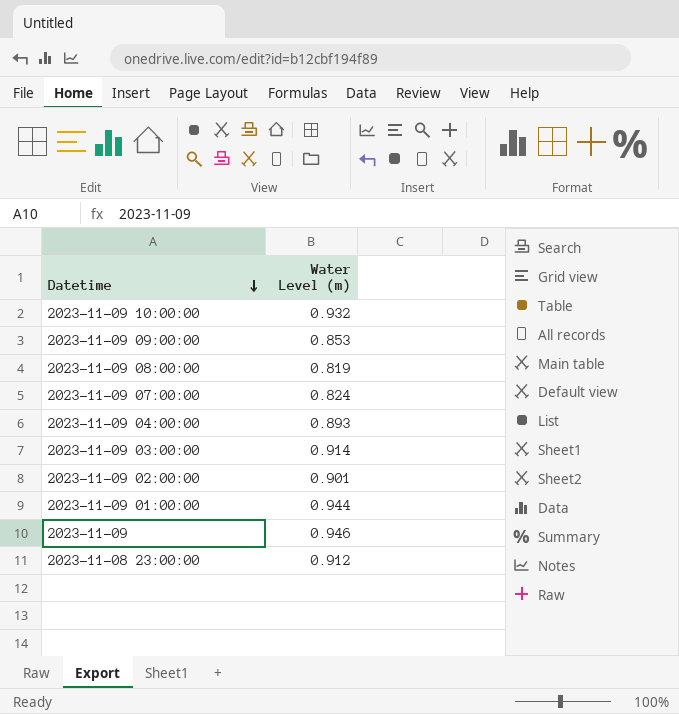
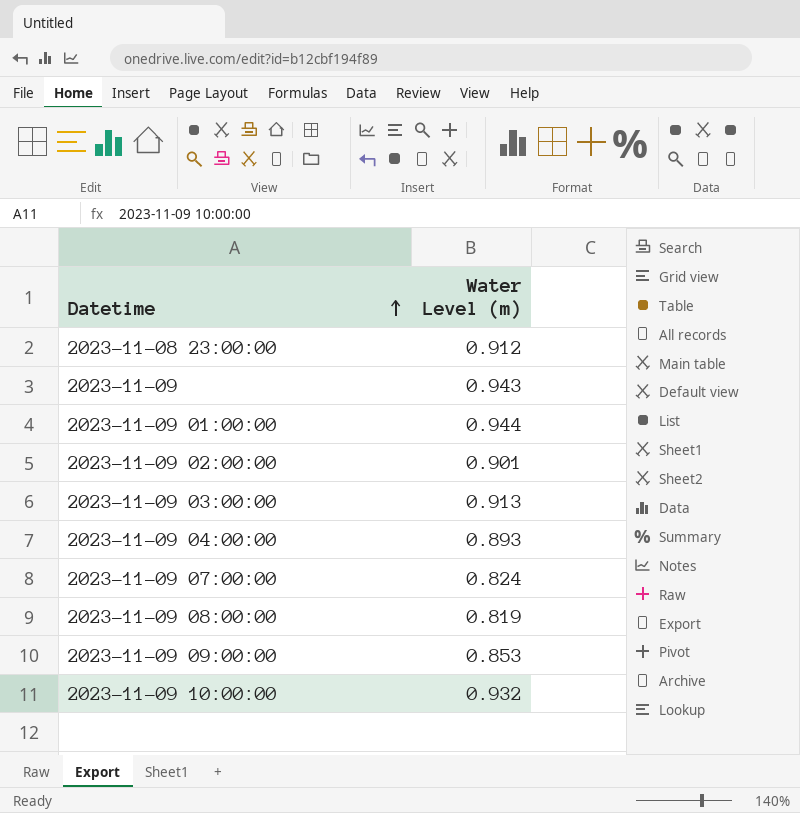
row order: Datetime descending -> Datetime ascending
2023-11-09 | Water Level (m): 0.946 -> 0.943
2023-11-09 03:00:00 | Water Level (m): 0.914 -> 0.913

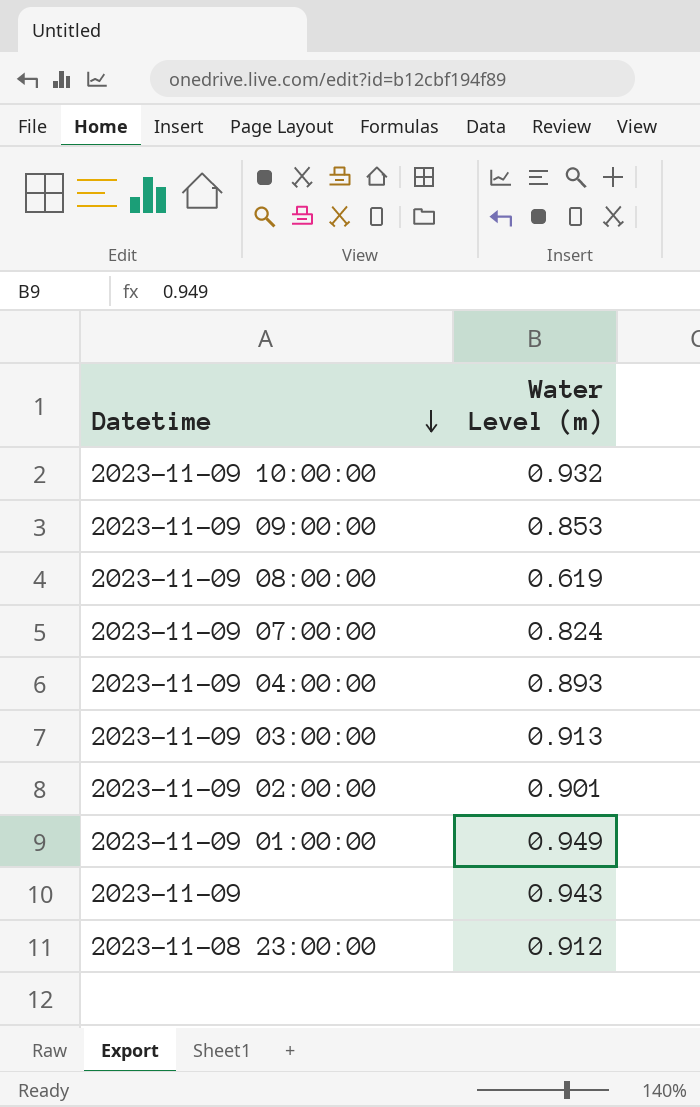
row order: Datetime ascending -> Datetime descending
2023-11-09 08:00:00 | Water Level (m): 0.819 -> 0.619
2023-11-09 01:00:00 | Water Level (m): 0.944 -> 0.949

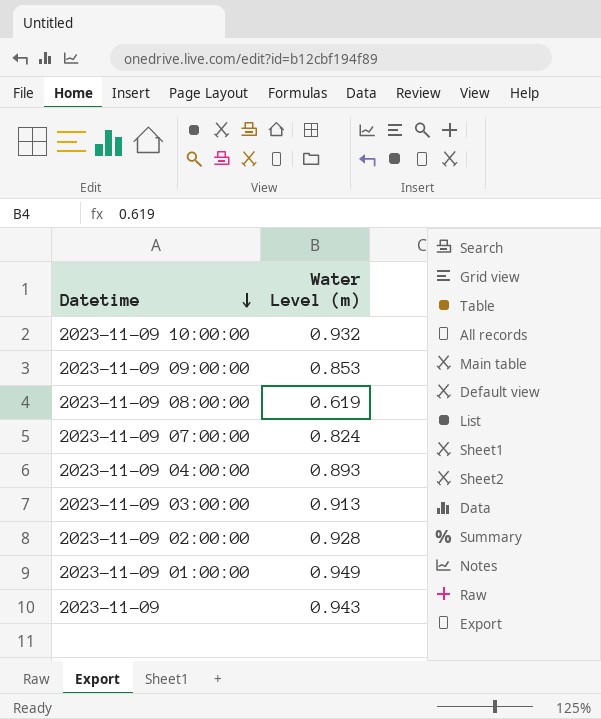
row 2023-11-08 23:00:00: 0.912 -> none
2023-11-09 02:00:00 | Water Level (m): 0.901 -> 0.928

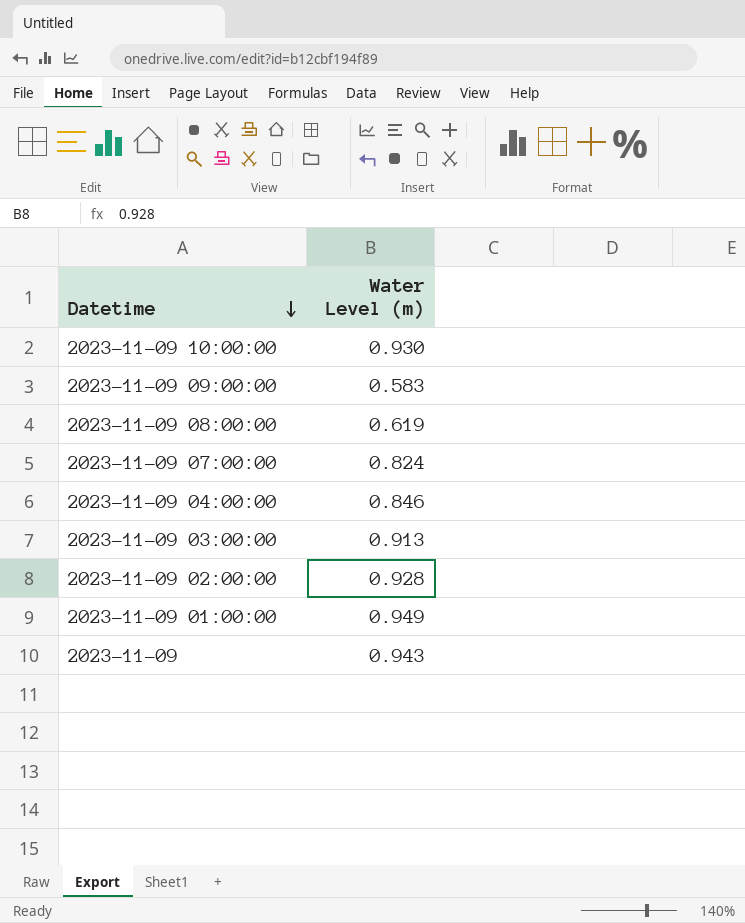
2023-11-09 10:00:00 | Water Level (m): 0.932 -> 0.930
2023-11-09 09:00:00 | Water Level (m): 0.853 -> 0.583
2023-11-09 04:00:00 | Water Level (m): 0.893 -> 0.846

